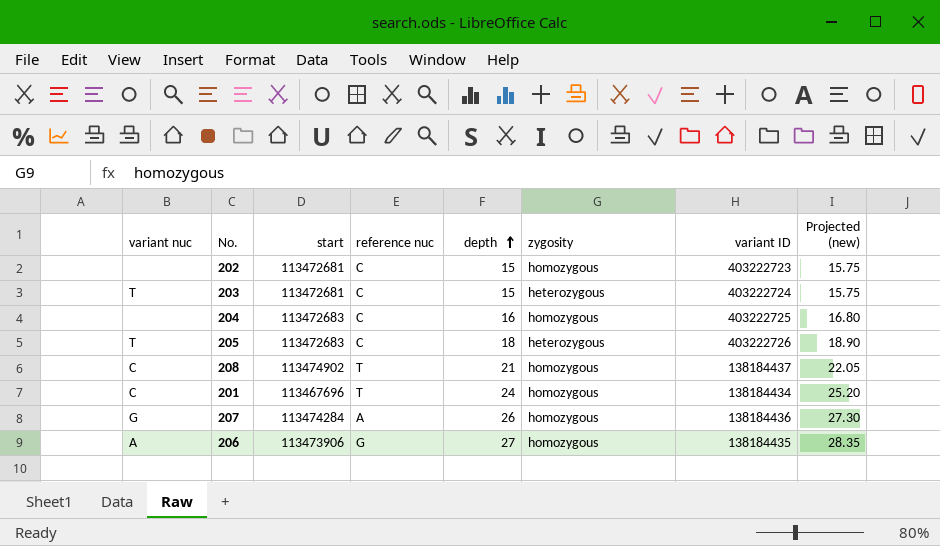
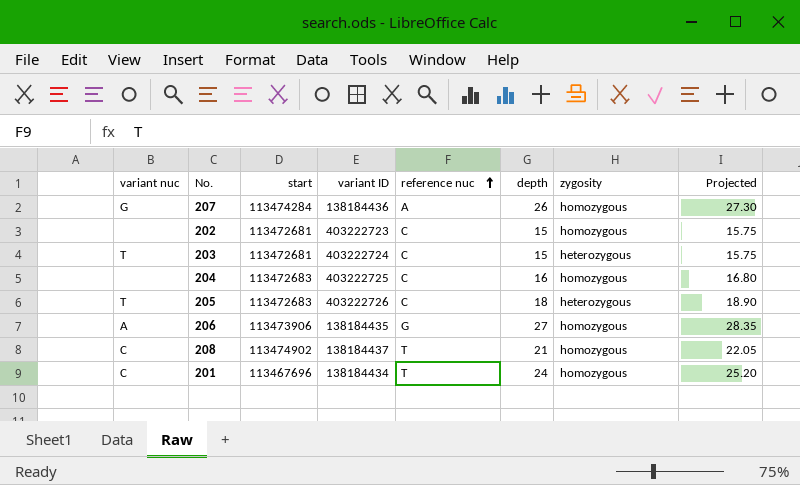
row order: depth ascending -> reference nuc ascending
column variant ID | position: 7 -> 4
column name: Projected (new) -> Projected

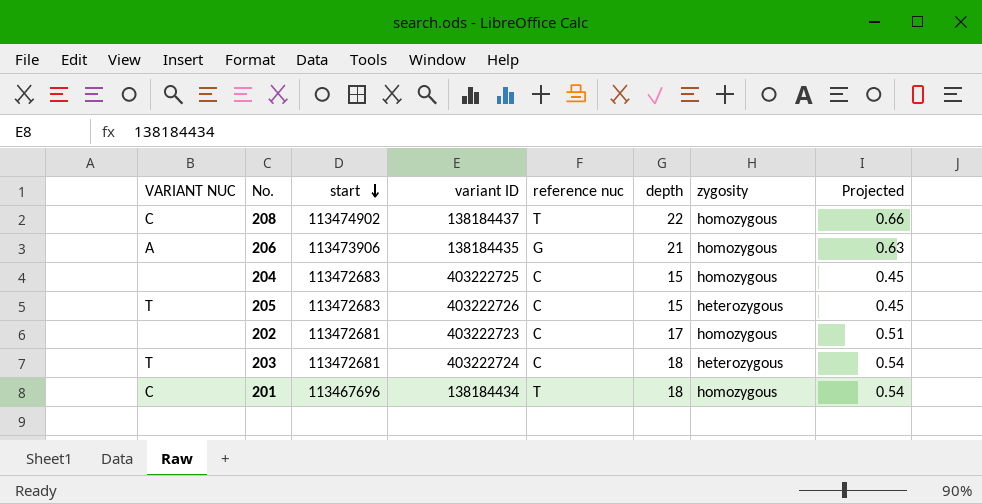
row order: reference nuc ascending -> start descending
column name: variant nuc -> VARIANT NUC
column Projected | formula: [depth] * 1.05 -> [depth] * 0.03
row 207: G | 113474284 | 138184436 | A | 26 | homozygous | 27.30 -> none
208 | depth: 21 -> 22
206 | depth: 27 -> 21
204 | depth: 16 -> 15
205 | depth: 18 -> 15
202 | depth: 15 -> 17
203 | depth: 15 -> 18
201 | depth: 24 -> 18

